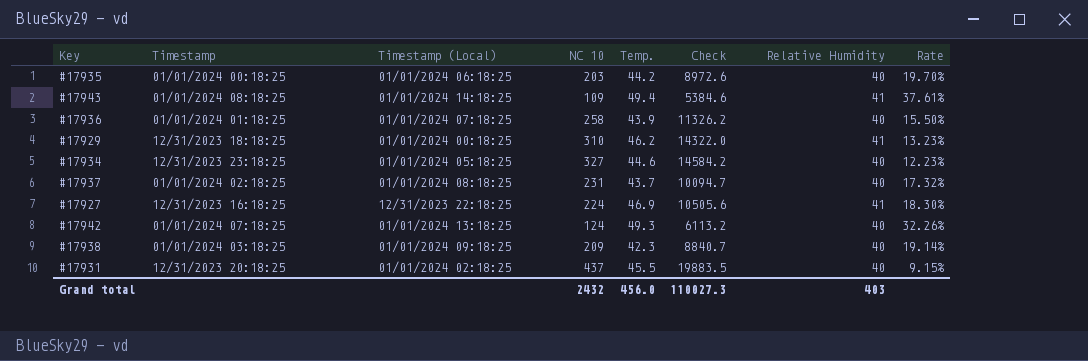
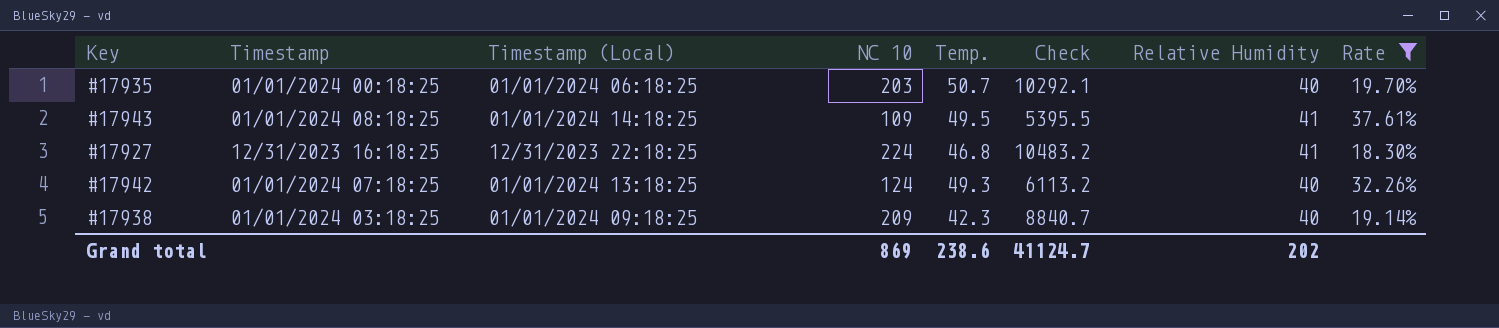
filter: none -> Rate >= 18.30%
#17935 | Temp.: 44.2 -> 50.7
#17935 | Check: 8972.6 -> 10292.1
#17943 | Temp.: 49.4 -> 49.5
#17943 | Check: 5384.6 -> 5395.5
#17927 | Temp.: 46.9 -> 46.8
#17927 | Check: 10505.6 -> 10483.2
Grand total | NC 10: 2432 -> 869
Grand total | Temp.: 456.0 -> 238.6
Grand total | Check: 110027.3 -> 41124.7
Grand total | Relative Humidity: 403 -> 202

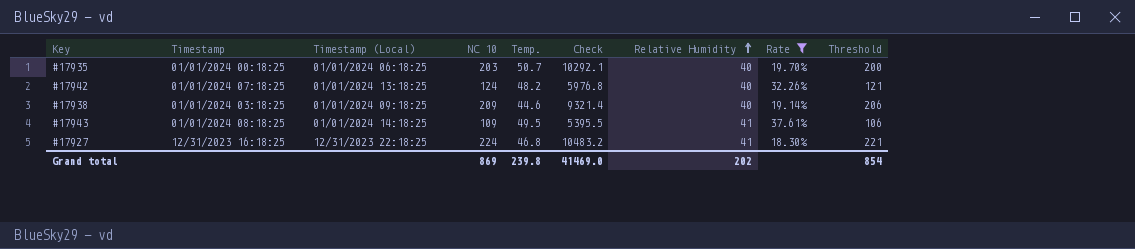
row order: none -> Relative Humidity ascending
column Threshold | formula: none -> [NC 10] - 3
#17942 | Temp.: 49.3 -> 48.2
#17942 | Check: 6113.2 -> 5976.8
#17938 | Temp.: 42.3 -> 44.6
#17938 | Check: 8840.7 -> 9321.4
Grand total | Temp.: 238.6 -> 239.8
Grand total | Check: 41124.7 -> 41469.0

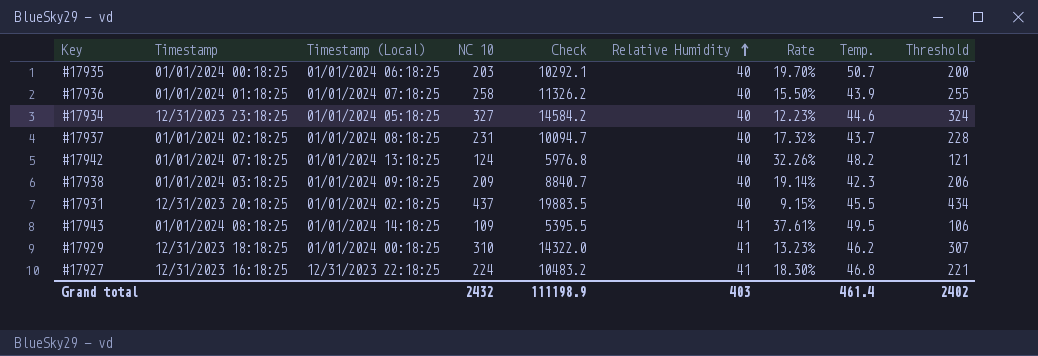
filter: Rate >= 18.30% -> none
column Temp. | position: 5 -> 8
#17938 | Check: 9321.4 -> 8840.7
#17938 | Temp.: 44.6 -> 42.3
Grand total | NC 10: 869 -> 2432
Grand total | Check: 41469.0 -> 111198.9
Grand total | Relative Humidity: 202 -> 403
Grand total | Temp.: 239.8 -> 461.4
Grand total | Threshold: 854 -> 2402

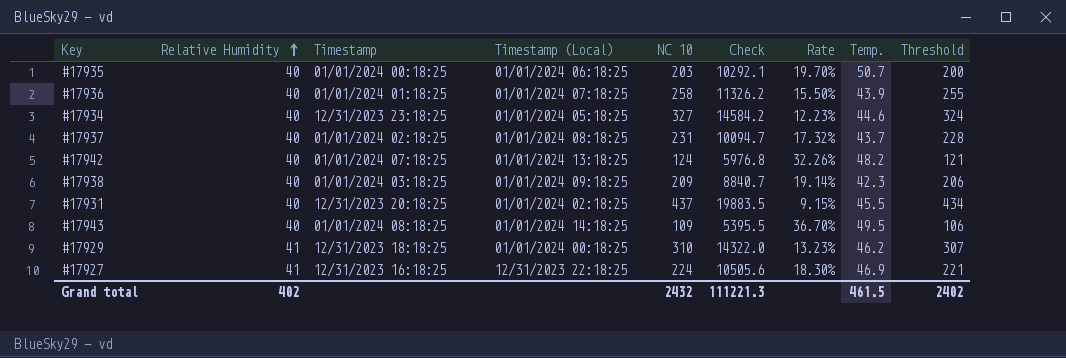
column Relative Humidity | position: 6 -> 2
#17943 | Relative Humidity: 41 -> 40
#17943 | Rate: 37.61% -> 36.70%
#17927 | Check: 10483.2 -> 10505.6
#17927 | Temp.: 46.8 -> 46.9
Grand total | Relative Humidity: 403 -> 402
Grand total | Check: 111198.9 -> 111221.3
Grand total | Temp.: 461.4 -> 461.5

